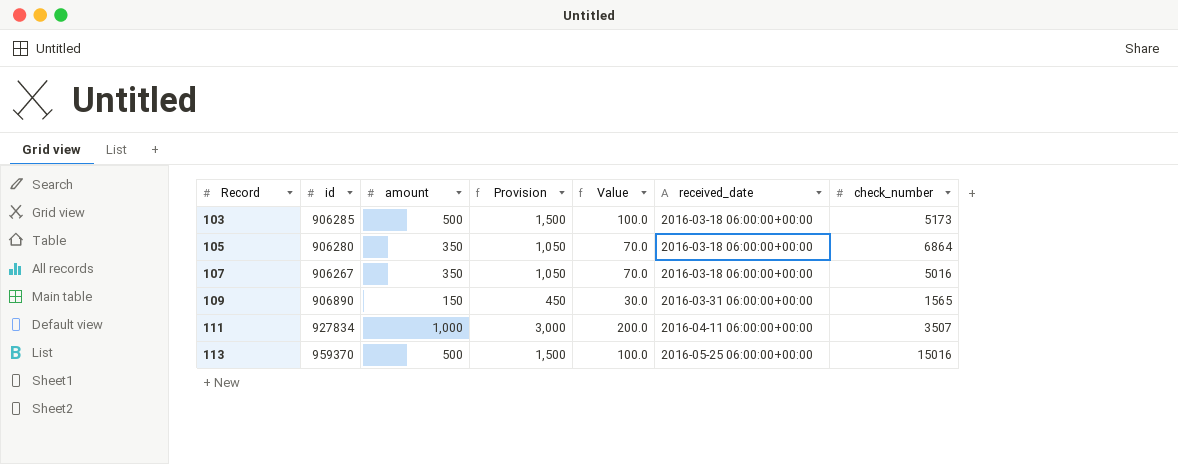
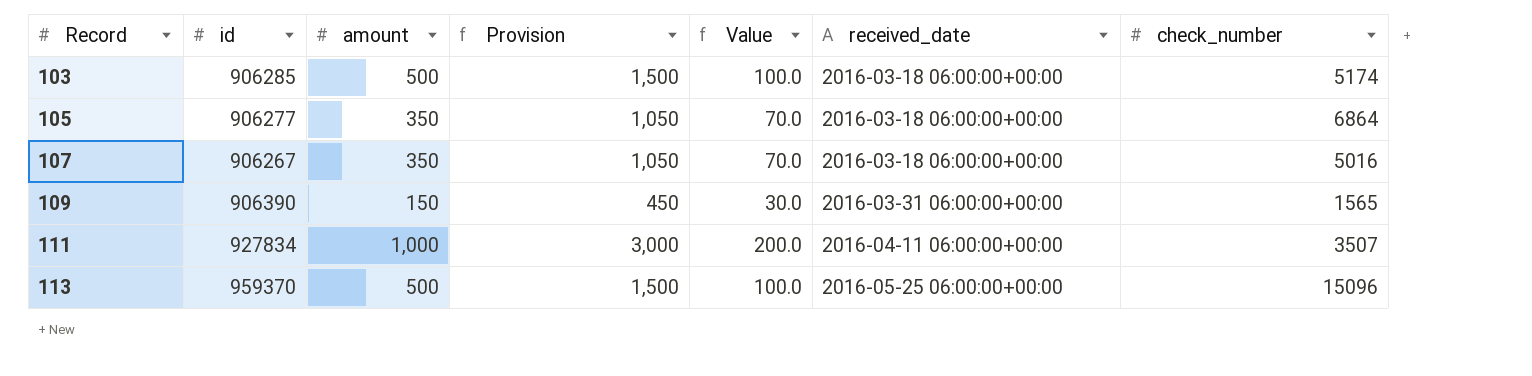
103 | check_number: 5173 -> 5174
105 | id: 906280 -> 906277
109 | id: 906890 -> 906390
113 | check_number: 15016 -> 15096

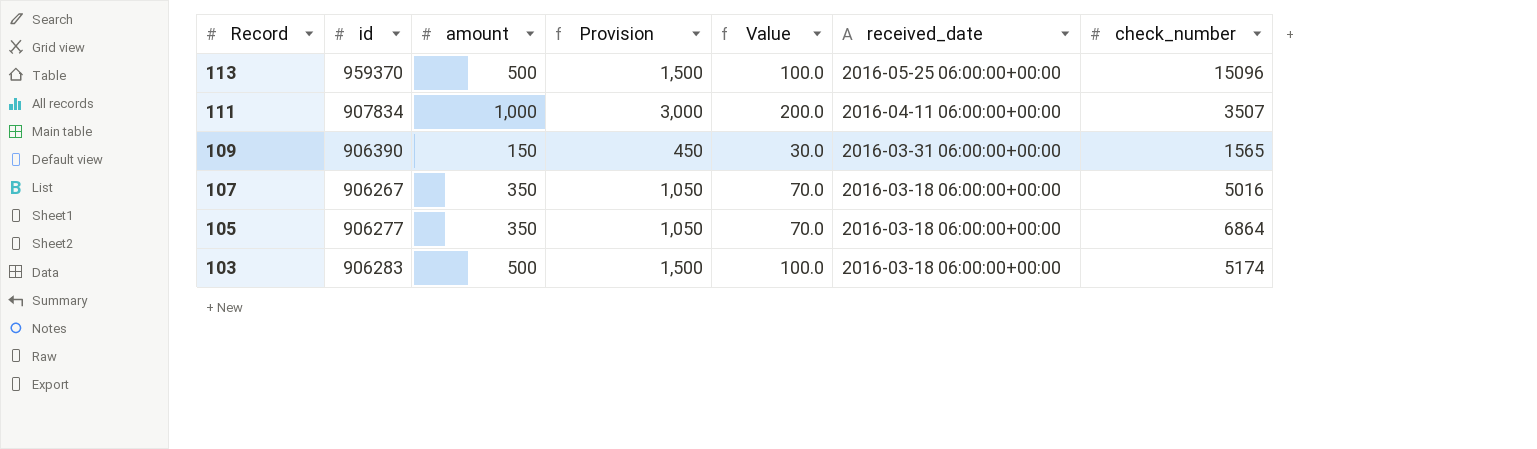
row order: Record ascending -> Record descending
111 | id: 927834 -> 907834
103 | id: 906285 -> 906283

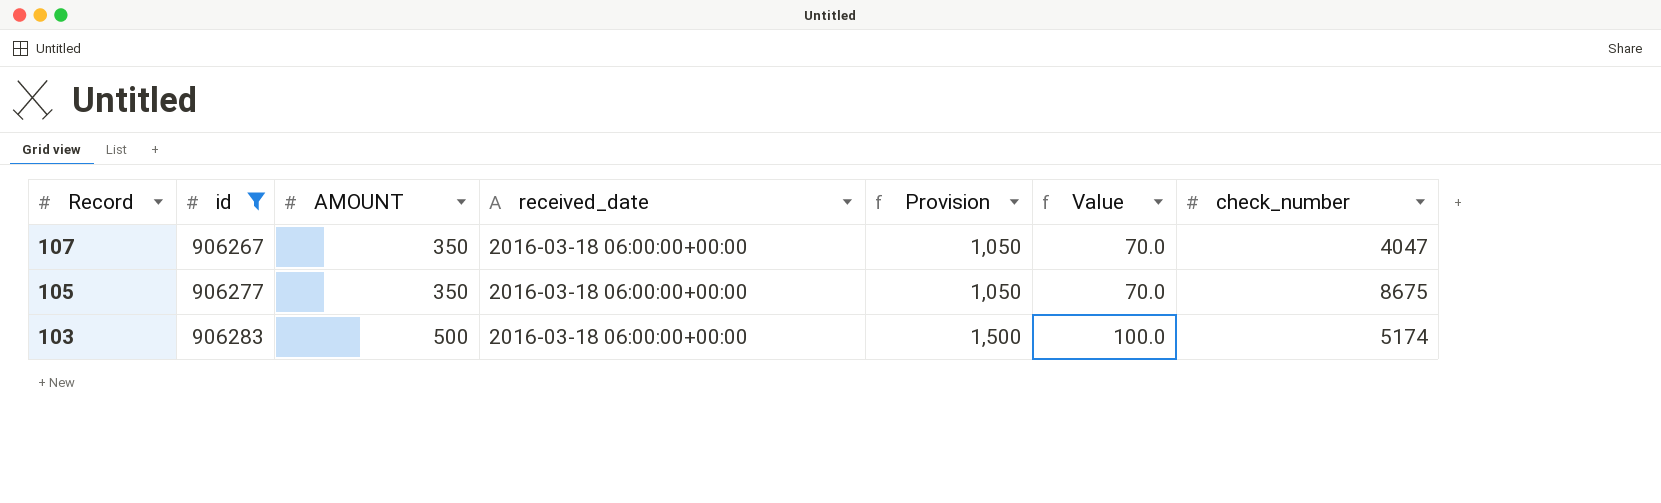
filter: none -> id <= 906283
column name: amount -> AMOUNT
column received_date | position: 6 -> 4
107 | check_number: 5016 -> 4047
105 | check_number: 6864 -> 8675

